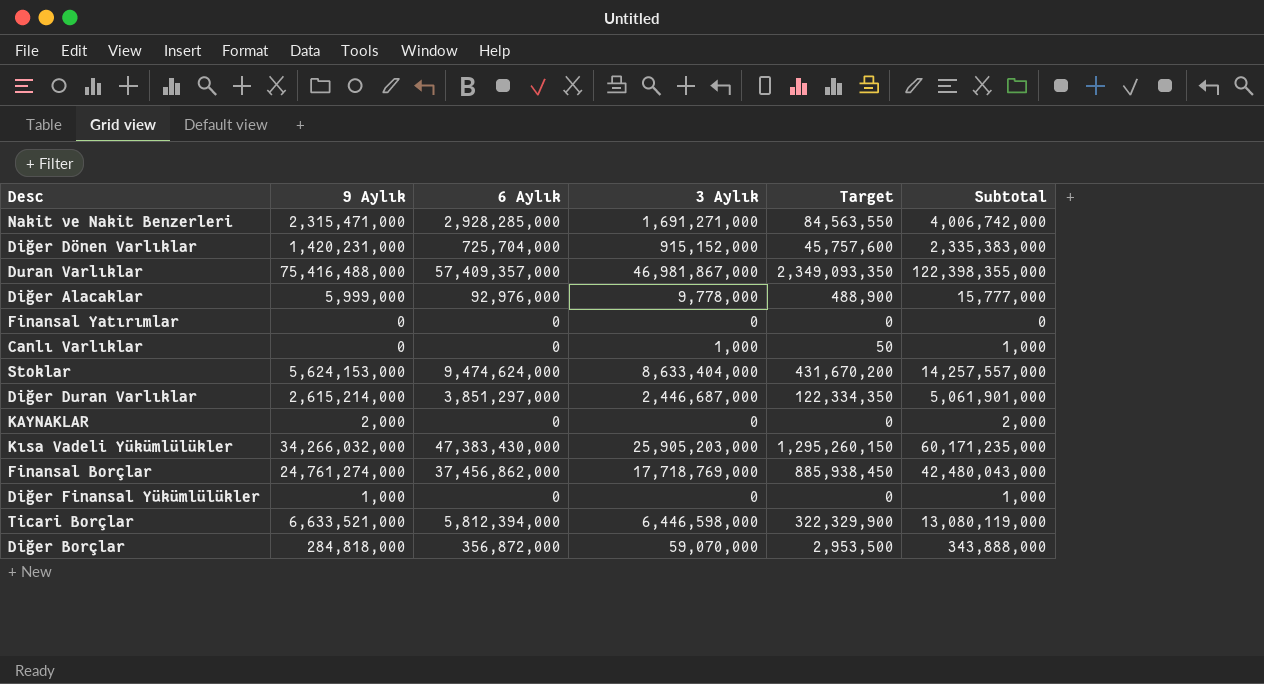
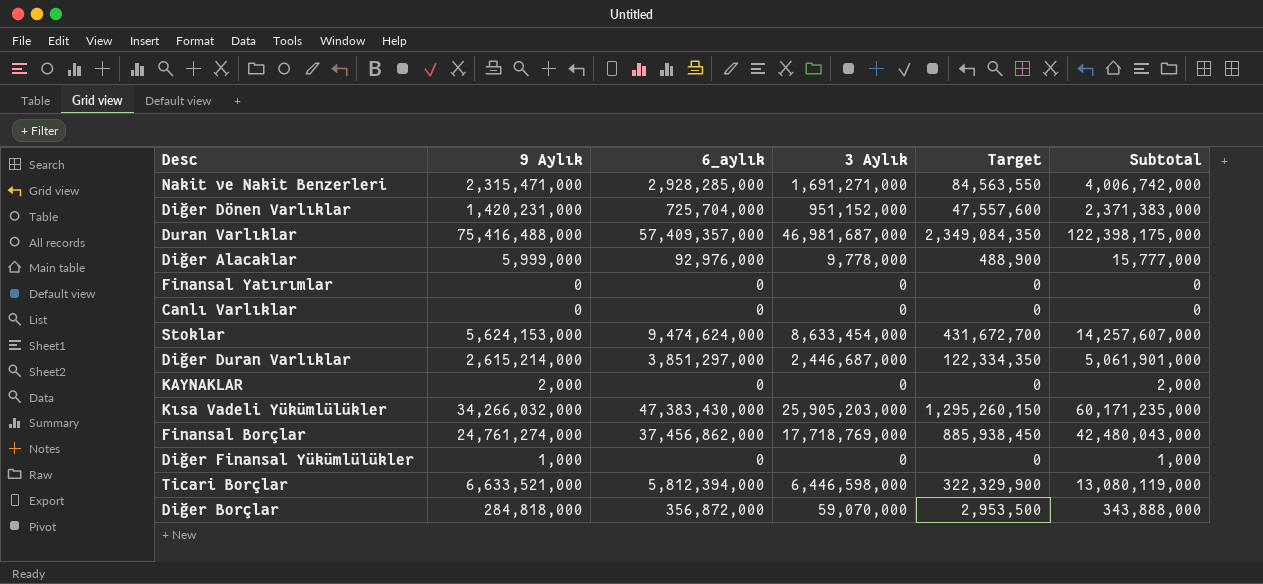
column name: 6 Aylık -> 6_aylık
Diğer Dönen Varlıklar | 3 Aylık: 915,152,000 -> 951,152,000
Diğer Dönen Varlıklar | Target: 45,757,600 -> 47,557,600
Diğer Dönen Varlıklar | Subtotal: 2,335,383,000 -> 2,371,383,000
Duran Varlıklar | 3 Aylık: 46,981,867,000 -> 46,981,687,000
Duran Varlıklar | Target: 2,349,093,350 -> 2,349,084,350
Duran Varlıklar | Subtotal: 122,398,355,000 -> 122,398,175,000
Canlı Varlıklar | 3 Aylık: 1,000 -> 0
Canlı Varlıklar | Target: 50 -> 0
Canlı Varlıklar | Subtotal: 1,000 -> 0
Stoklar | 3 Aylık: 8,633,404,000 -> 8,633,454,000
Stoklar | Target: 431,670,200 -> 431,672,700
Stoklar | Subtotal: 14,257,557,000 -> 14,257,607,000

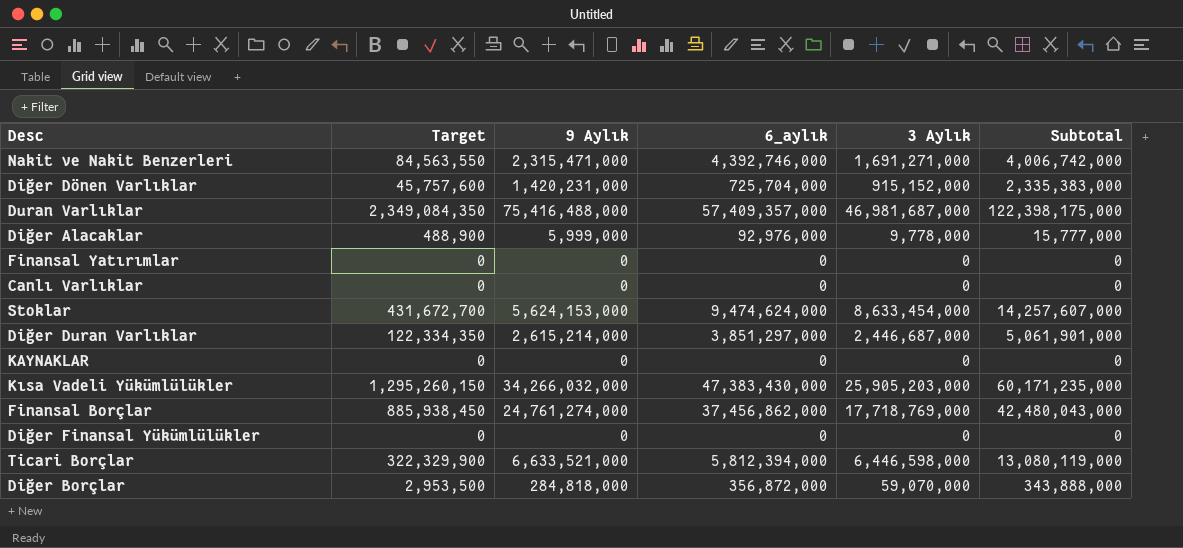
column Target | position: 5 -> 2
Nakit ve Nakit Benzerleri | 6_aylık: 2,928,285,000 -> 4,392,746,000
Diğer Dönen Varlıklar | Target: 47,557,600 -> 45,757,600
Diğer Dönen Varlıklar | 3 Aylık: 951,152,000 -> 915,152,000
Diğer Dönen Varlıklar | Subtotal: 2,371,383,000 -> 2,335,383,000
KAYNAKLAR | 9 Aylık: 2,000 -> 0
KAYNAKLAR | Subtotal: 2,000 -> 0
Diğer Finansal Yükümlülükler | 9 Aylık: 1,000 -> 0
Diğer Finansal Yükümlülükler | Subtotal: 1,000 -> 0

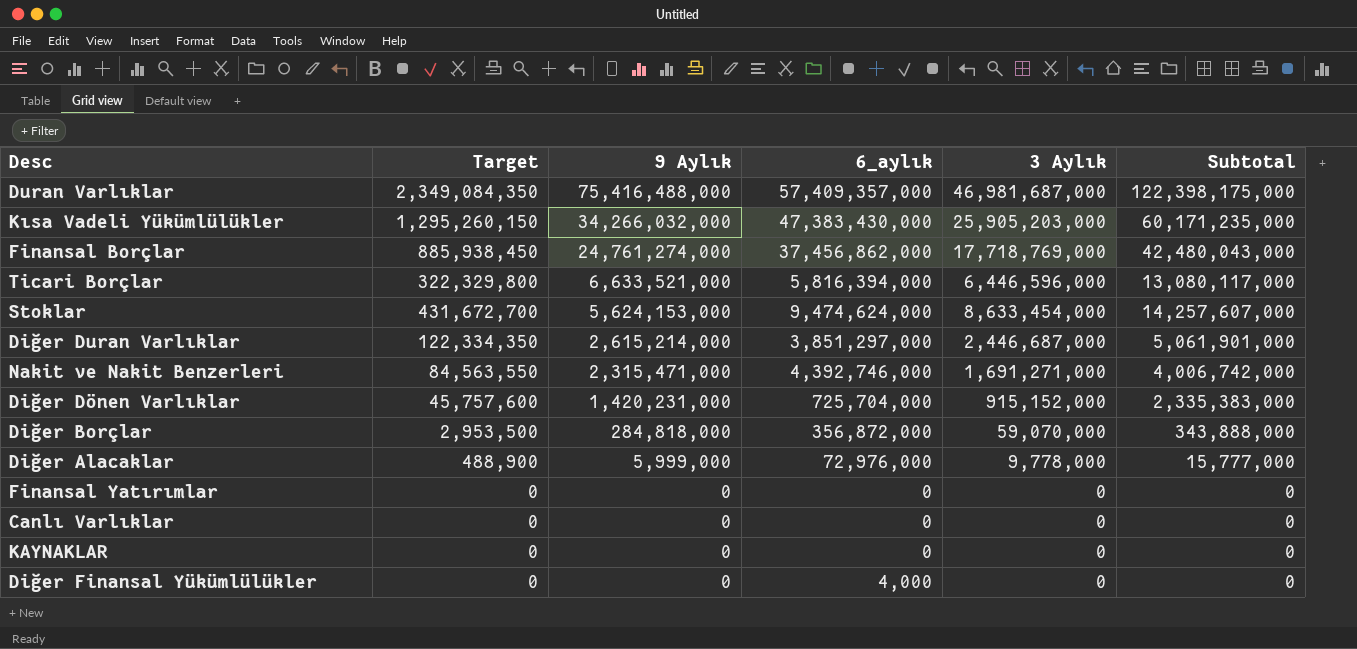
row order: none -> 9 Aylık descending
Ticari Borçlar | Target: 322,329,900 -> 322,329,800
Ticari Borçlar | 6_aylık: 5,812,394,000 -> 5,816,394,000
Ticari Borçlar | 3 Aylık: 6,446,598,000 -> 6,446,596,000
Ticari Borçlar | Subtotal: 13,080,119,000 -> 13,080,117,000
Diğer Alacaklar | 6_aylık: 92,976,000 -> 72,976,000
Diğer Finansal Yükümlülükler | 6_aylık: 0 -> 4,000

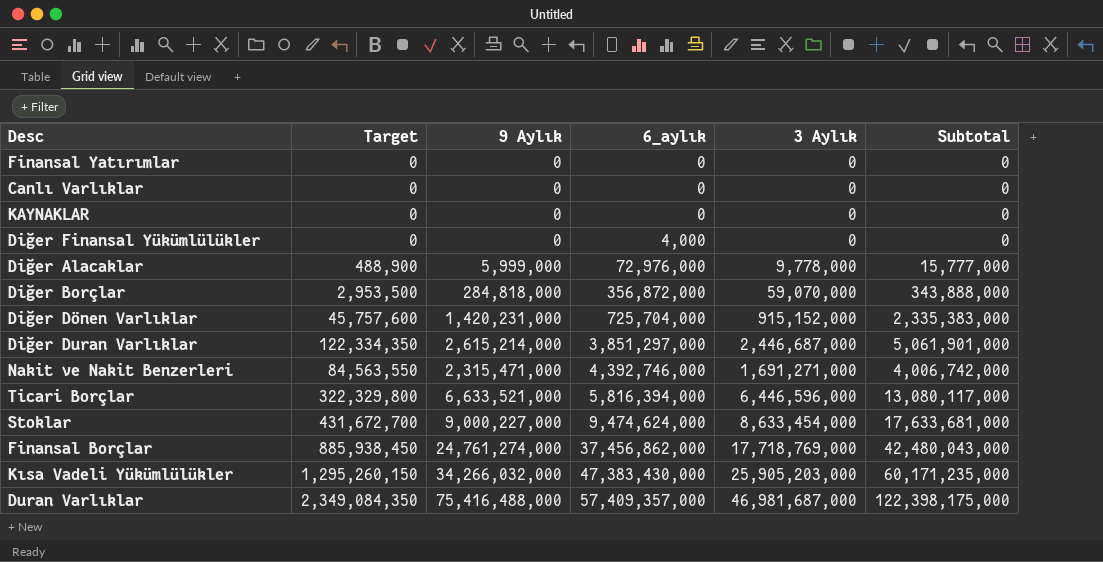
row order: 9 Aylık descending -> 6_aylık ascending
Stoklar | 9 Aylık: 5,624,153,000 -> 9,000,227,000
Stoklar | Subtotal: 14,257,607,000 -> 17,633,681,000

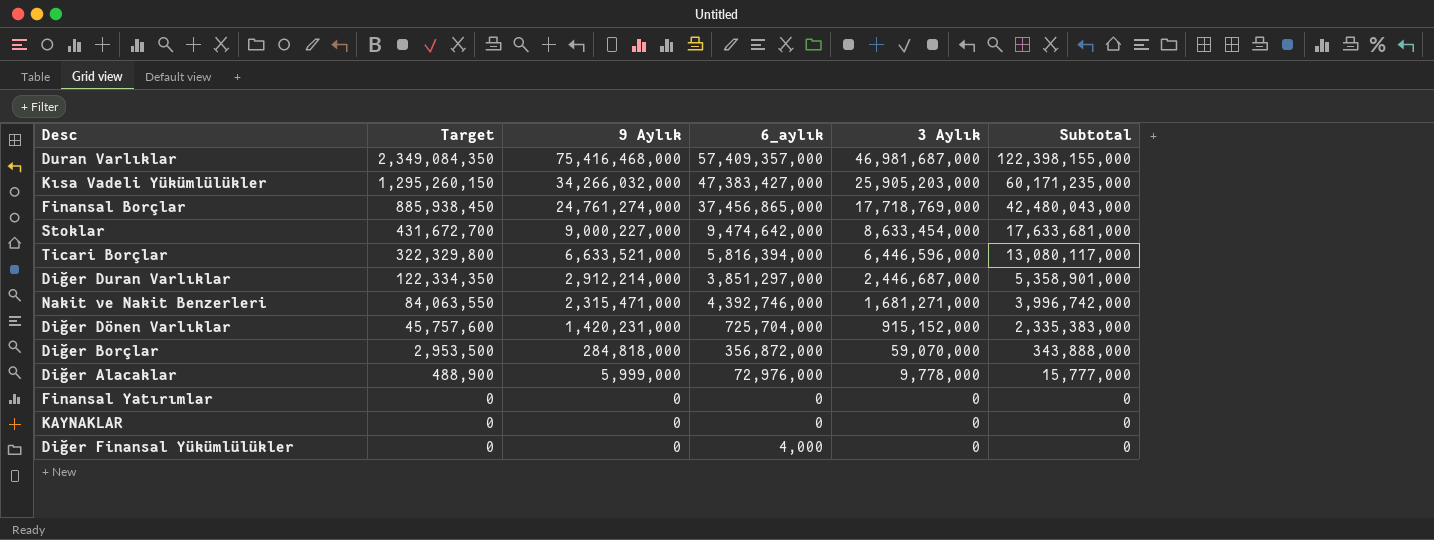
row order: 6_aylık ascending -> Target descending
row Canlı Varlıklar: 0 | 0 | 0 | 0 | 0 -> none
Duran Varlıklar | 9 Aylık: 75,416,488,000 -> 75,416,468,000
Duran Varlıklar | Subtotal: 122,398,175,000 -> 122,398,155,000
Kısa Vadeli Yükümlülükler | 6_aylık: 47,383,430,000 -> 47,383,427,000
Finansal Borçlar | 6_aylık: 37,456,862,000 -> 37,456,865,000
Stoklar | 6_aylık: 9,474,624,000 -> 9,474,642,000
Diğer Duran Varlıklar | 9 Aylık: 2,615,214,000 -> 2,912,214,000
Diğer Duran Varlıklar | Subtotal: 5,061,901,000 -> 5,358,901,000
Nakit ve Nakit Benzerleri | Target: 84,563,550 -> 84,063,550
Nakit ve Nakit Benzerleri | 3 Aylık: 1,691,271,000 -> 1,681,271,000
Nakit ve Nakit Benzerleri | Subtotal: 4,006,742,000 -> 3,996,742,000

